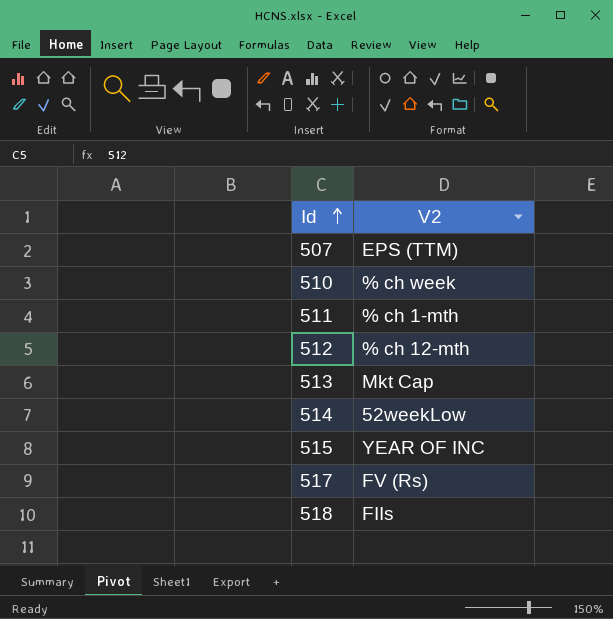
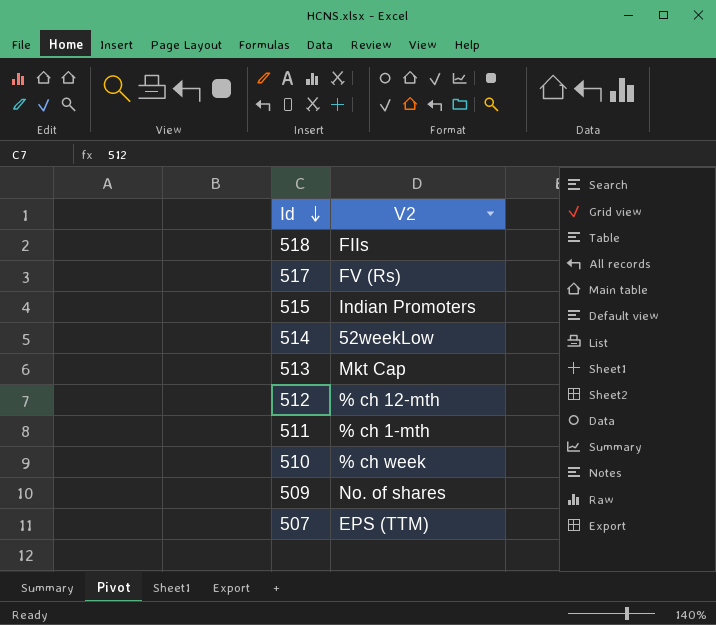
row order: Id ascending -> Id descending
515 | V2: YEAR OF INC -> Indian Promoters
row 509: none -> No. of shares

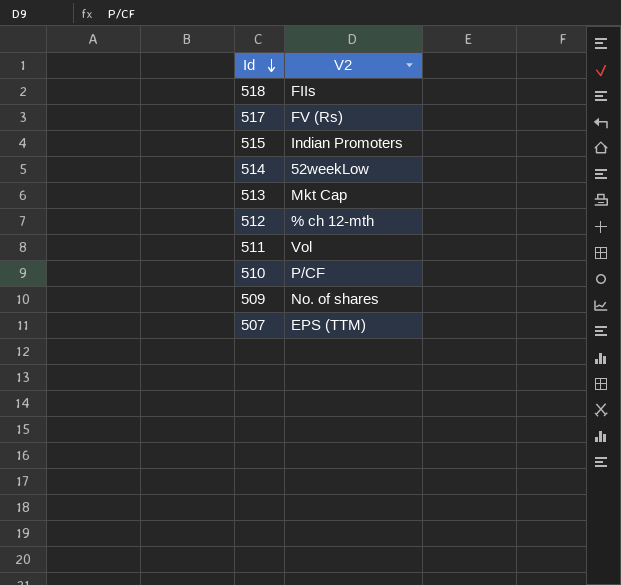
511 | V2: % ch 1-mth -> Vol
510 | V2: % ch week -> P/CF

